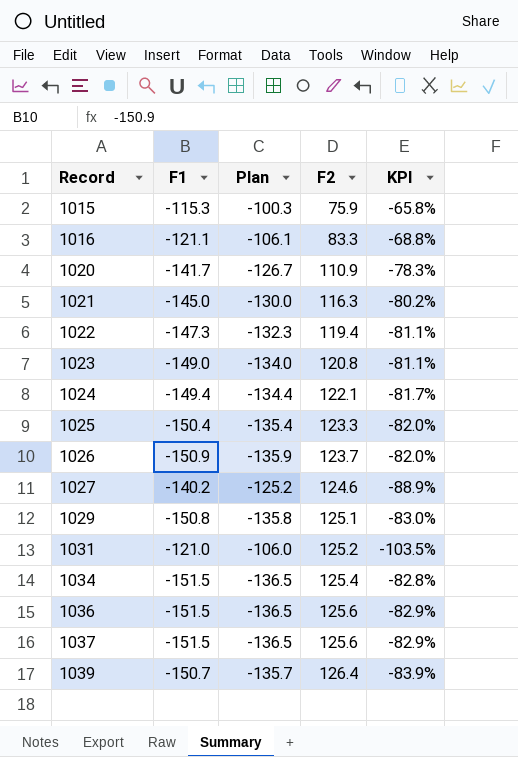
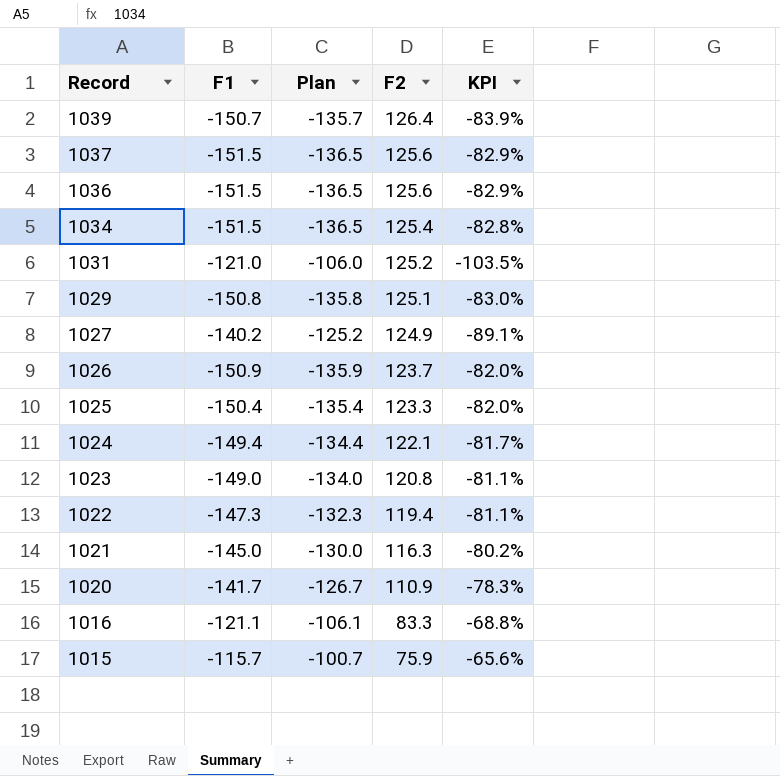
row order: Record ascending -> Record descending
1027 | F2: 124.6 -> 124.9
1027 | KPI: -88.9% -> -89.1%
1015 | F1: -115.3 -> -115.7
1015 | Plan: -100.3 -> -100.7
1015 | KPI: -65.8% -> -65.6%

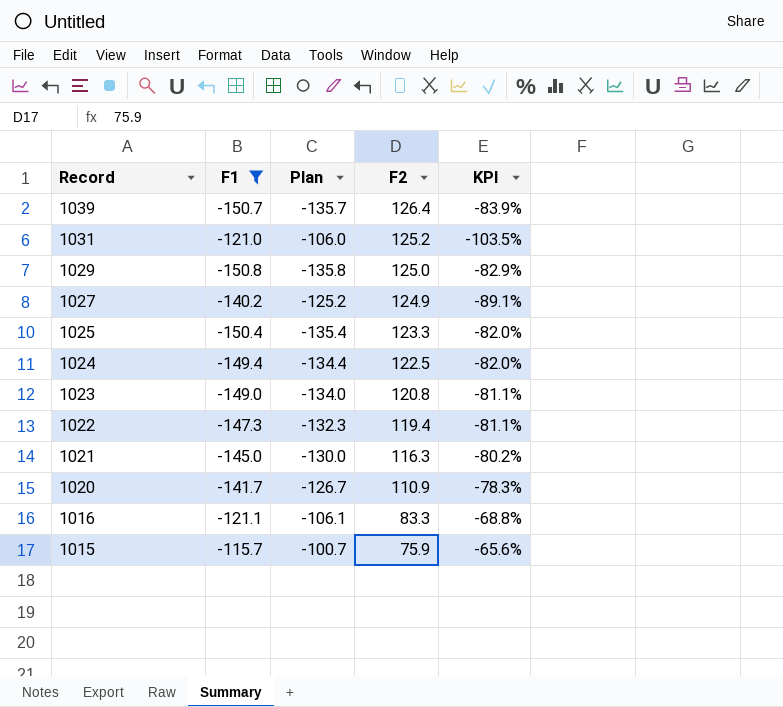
filter: none -> F1 >= -150.8
1029 | F2: 125.1 -> 125.0
1029 | KPI: -83.0% -> -82.9%
1024 | F2: 122.1 -> 122.5
1024 | KPI: -81.7% -> -82.0%

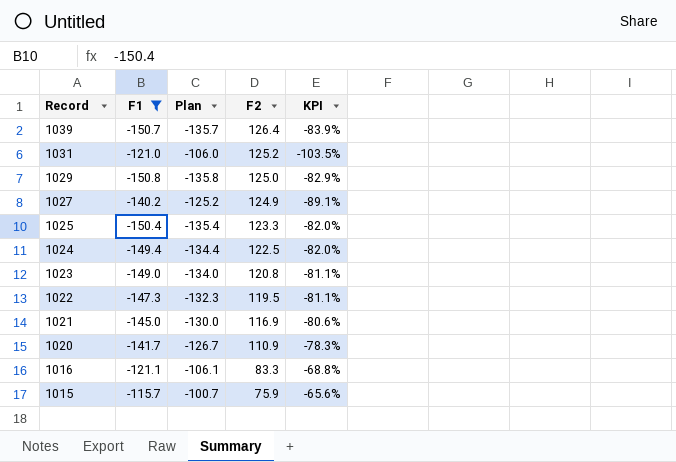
1022 | F2: 119.4 -> 119.5
1021 | F2: 116.3 -> 116.9
1021 | KPI: -80.2% -> -80.6%

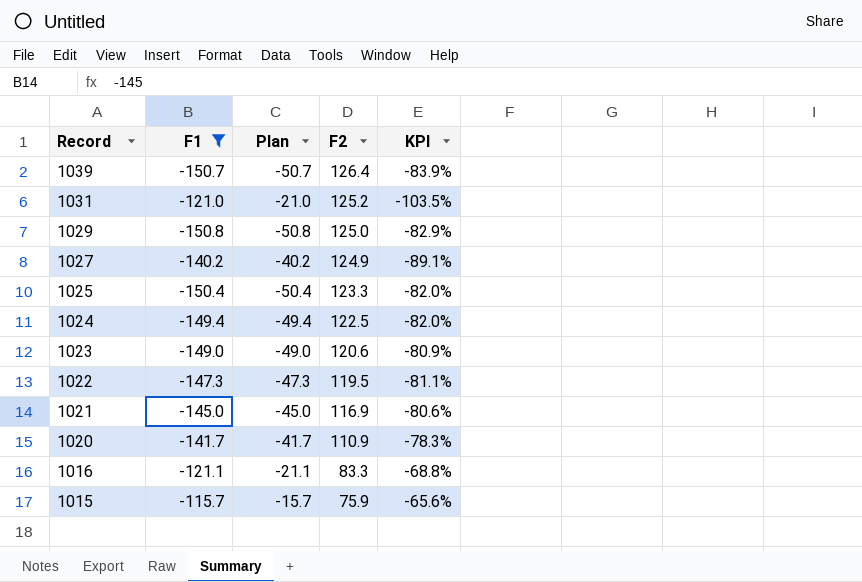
column Plan | formula: [F1] + 15 -> [F1] + 100
1023 | F2: 120.8 -> 120.6
1023 | KPI: -81.1% -> -80.9%

